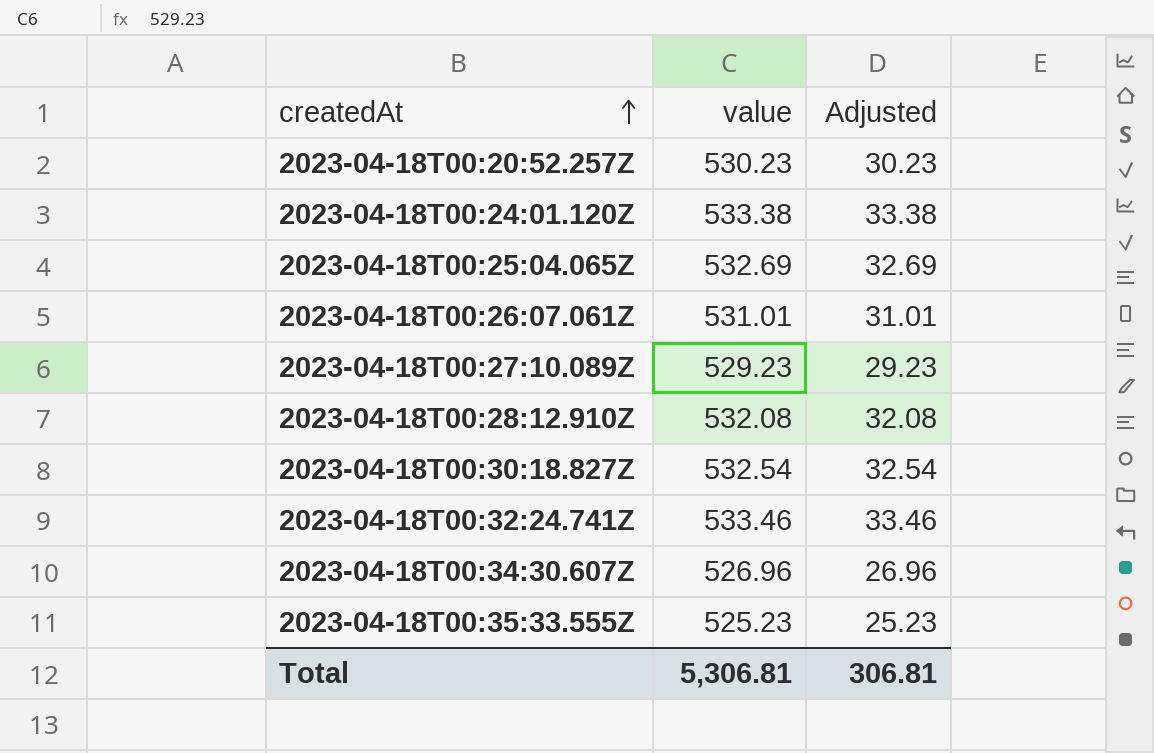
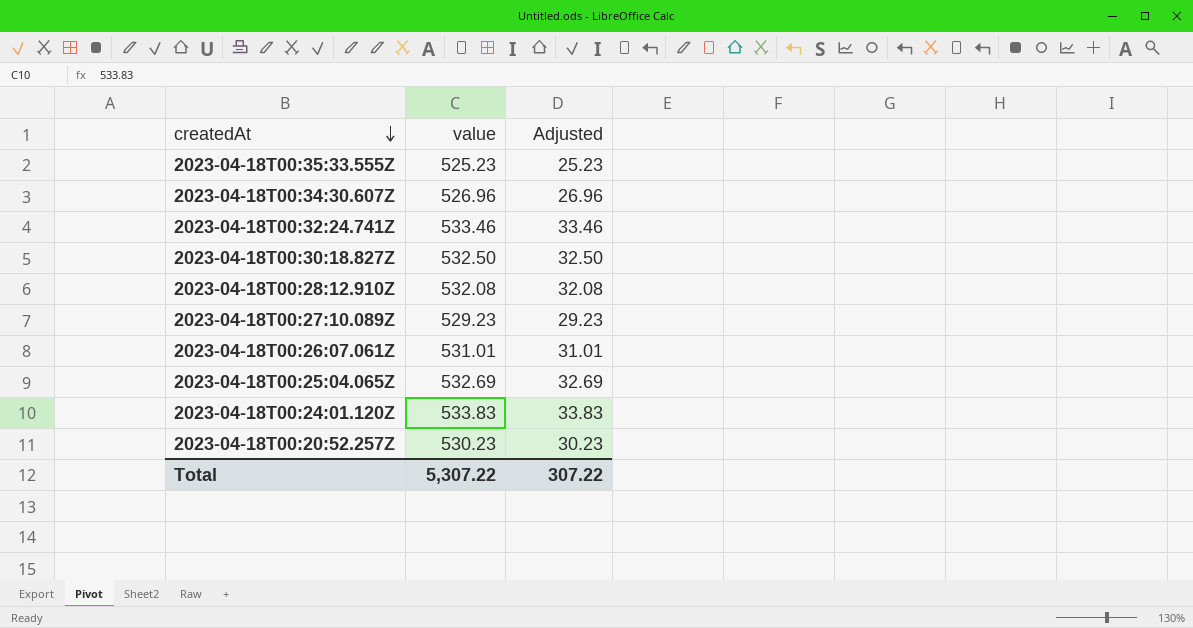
row order: createdAt ascending -> createdAt descending
2023-04-18T00:30:18.827Z | value: 532.54 -> 532.50
2023-04-18T00:30:18.827Z | Adjusted: 32.54 -> 32.50
2023-04-18T00:24:01.120Z | value: 533.38 -> 533.83
2023-04-18T00:24:01.120Z | Adjusted: 33.38 -> 33.83
Total | value: 5,306.81 -> 5,307.22
Total | Adjusted: 306.81 -> 307.22

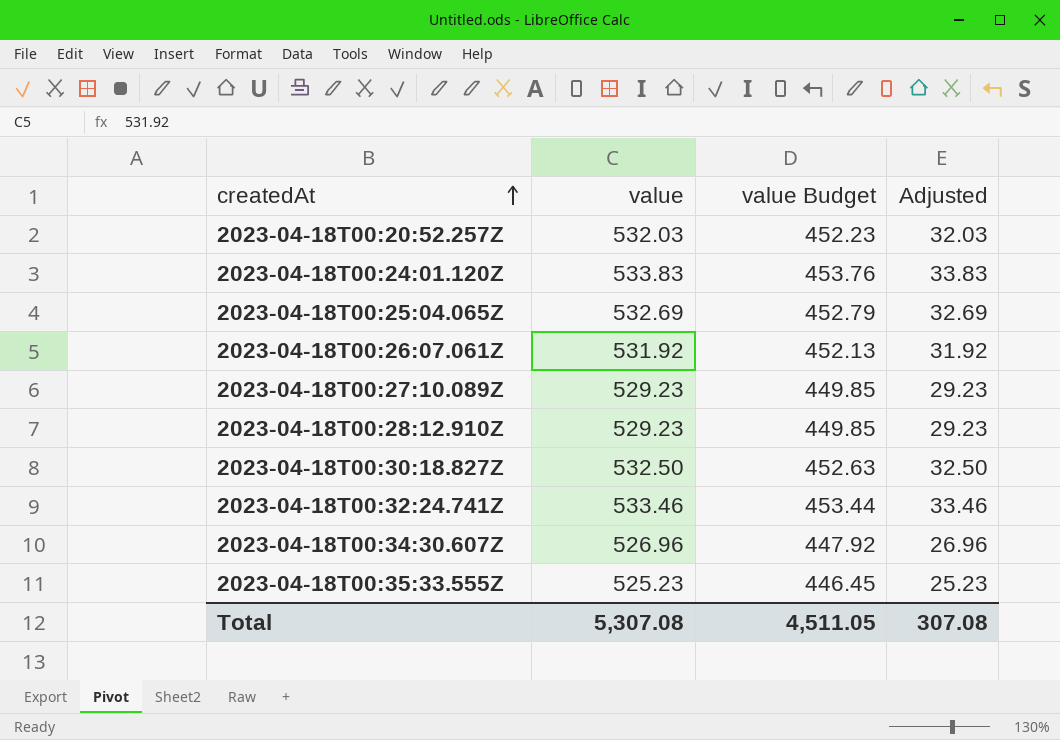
row order: createdAt descending -> createdAt ascending
column value Budget | formula: none -> [value] * 0.85
2023-04-18T00:20:52.257Z | value: 530.23 -> 532.03
2023-04-18T00:20:52.257Z | Adjusted: 30.23 -> 32.03
2023-04-18T00:26:07.061Z | value: 531.01 -> 531.92
2023-04-18T00:26:07.061Z | Adjusted: 31.01 -> 31.92
2023-04-18T00:28:12.910Z | value: 532.08 -> 529.23
2023-04-18T00:28:12.910Z | Adjusted: 32.08 -> 29.23
Total | value: 5,307.22 -> 5,307.08
Total | Adjusted: 307.22 -> 307.08

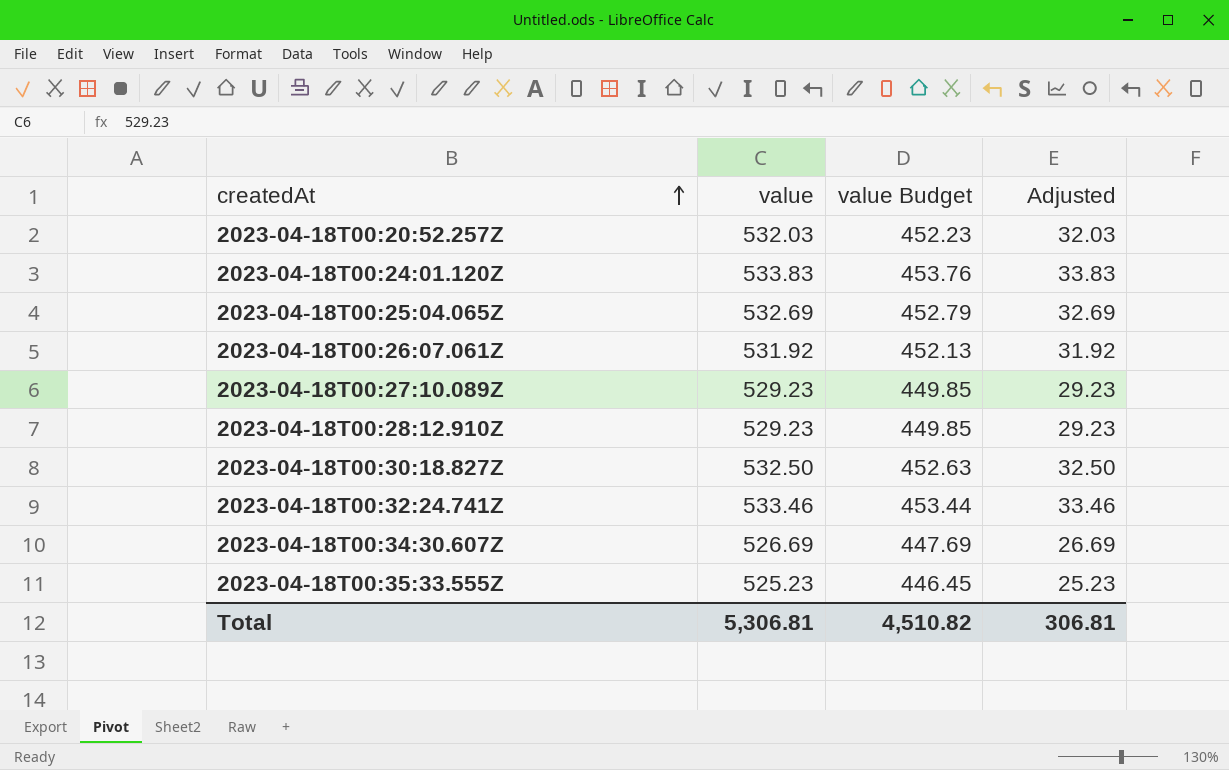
2023-04-18T00:34:30.607Z | value: 526.96 -> 526.69
2023-04-18T00:34:30.607Z | value Budget: 447.92 -> 447.69
2023-04-18T00:34:30.607Z | Adjusted: 26.96 -> 26.69
Total | value: 5,307.08 -> 5,306.81
Total | value Budget: 4,511.05 -> 4,510.82
Total | Adjusted: 307.08 -> 306.81

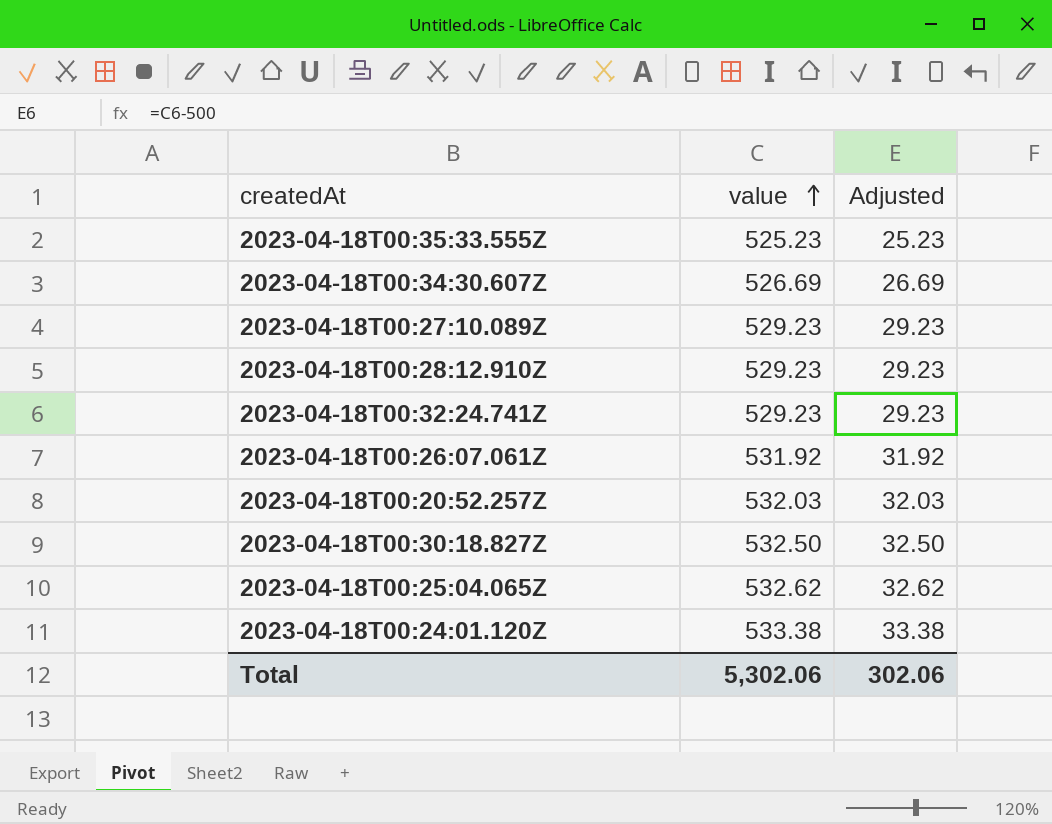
row order: createdAt ascending -> value ascending
column value Budget | formula: [value] * 0.85 -> none
2023-04-18T00:32:24.741Z | value: 533.46 -> 529.23
2023-04-18T00:32:24.741Z | Adjusted: 33.46 -> 29.23
2023-04-18T00:25:04.065Z | value: 532.69 -> 532.62
2023-04-18T00:25:04.065Z | Adjusted: 32.69 -> 32.62
2023-04-18T00:24:01.120Z | value: 533.83 -> 533.38
2023-04-18T00:24:01.120Z | Adjusted: 33.83 -> 33.38
Total | value: 5,306.81 -> 5,302.06
Total | Adjusted: 306.81 -> 302.06

